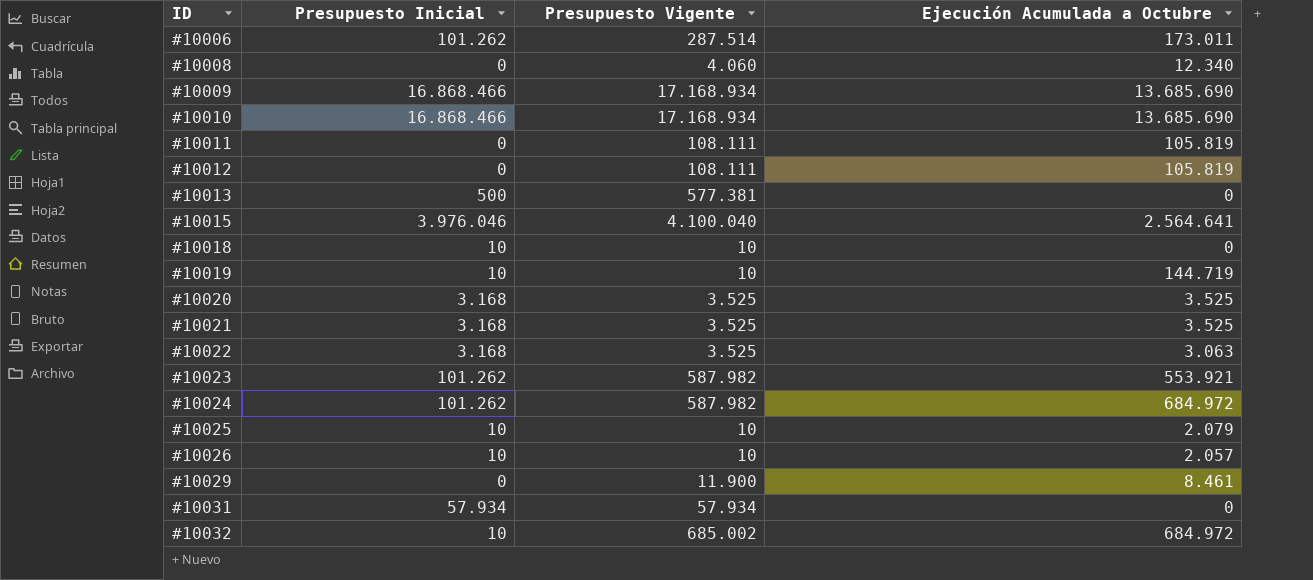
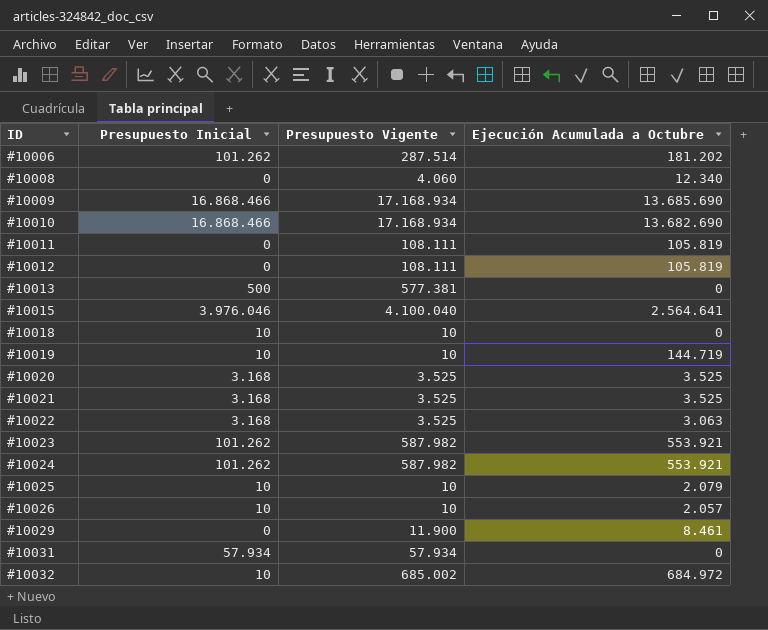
#10006 | Ejecución Acumulada a Octubre: 173.011 -> 181.202
#10010 | Ejecución Acumulada a Octubre: 13.685.690 -> 13.682.690
#10024 | Ejecución Acumulada a Octubre: 684.972 -> 553.921

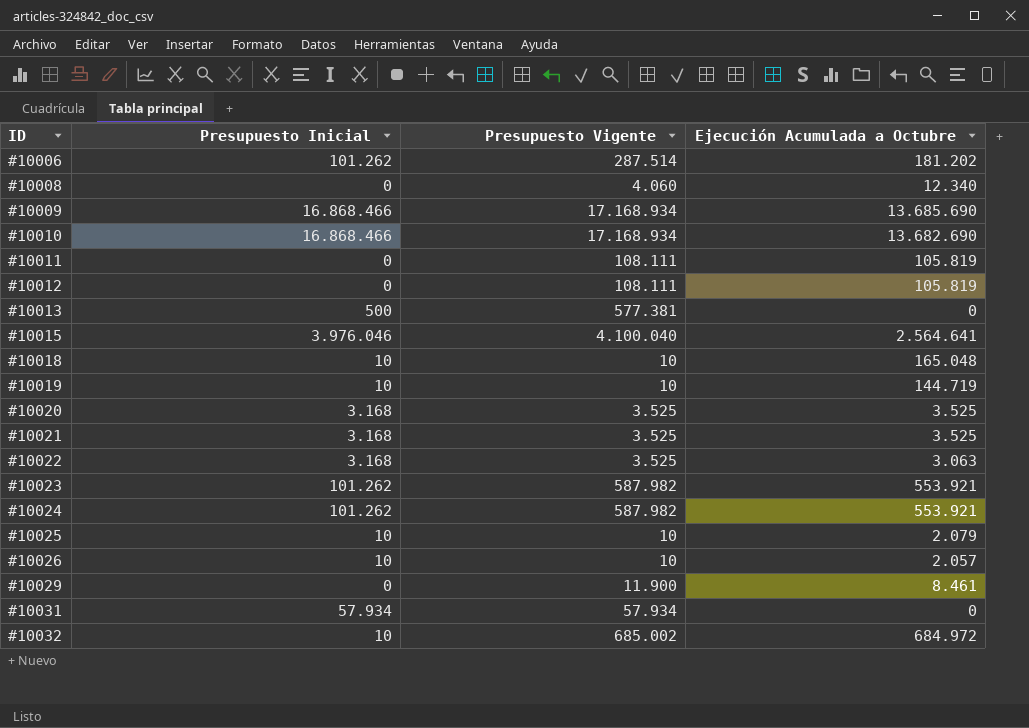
#10018 | Ejecución Acumulada a Octubre: 0 -> 165.048

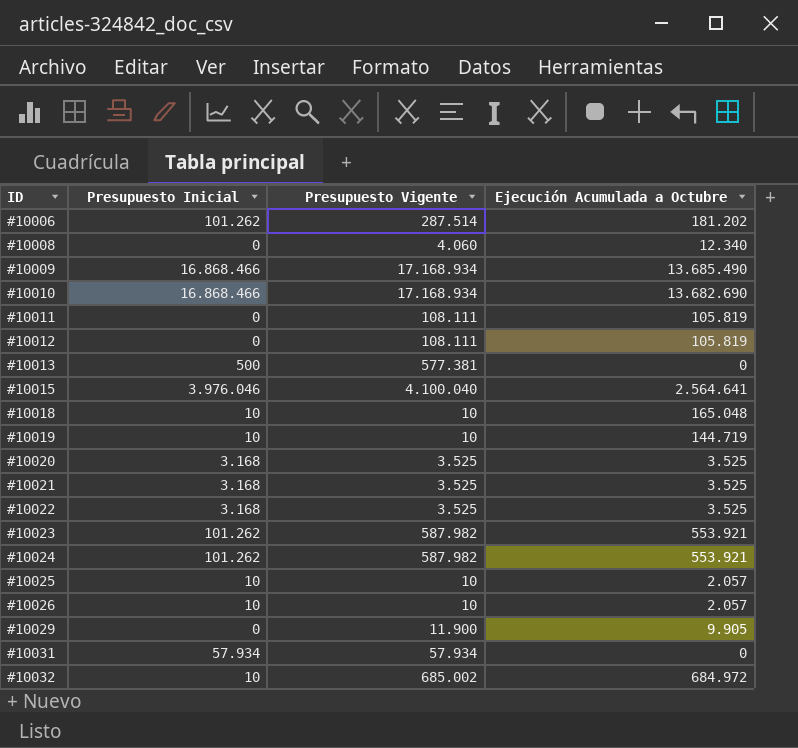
#10009 | Ejecución Acumulada a Octubre: 13.685.690 -> 13.685.490
#10022 | Ejecución Acumulada a Octubre: 3.063 -> 3.525
#10025 | Ejecución Acumulada a Octubre: 2.079 -> 2.057
#10029 | Ejecución Acumulada a Octubre: 8.461 -> 9.905

